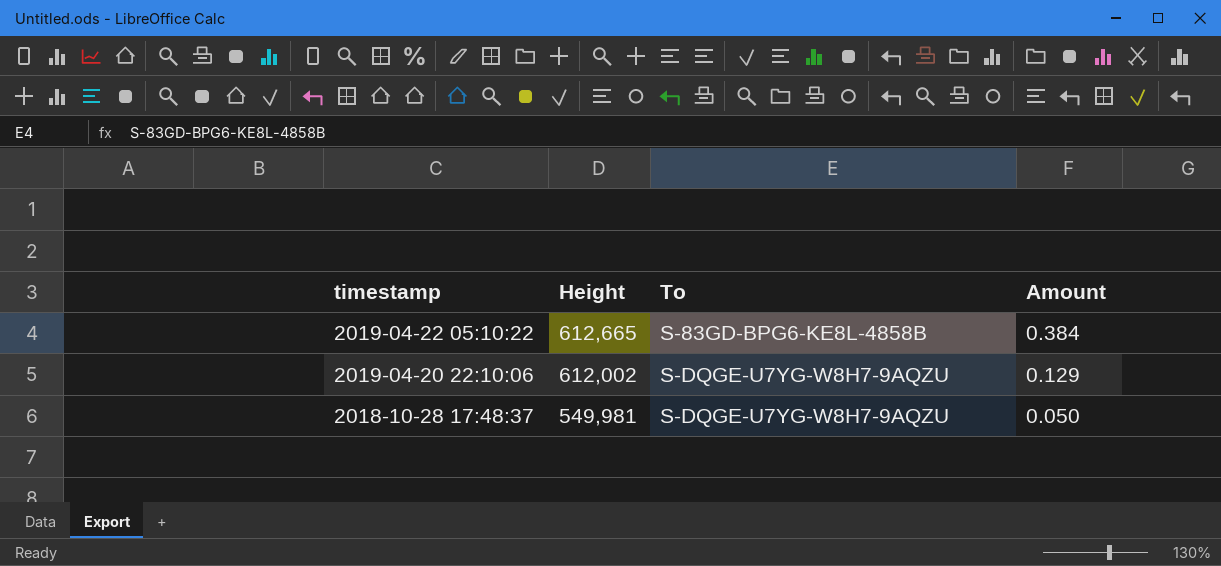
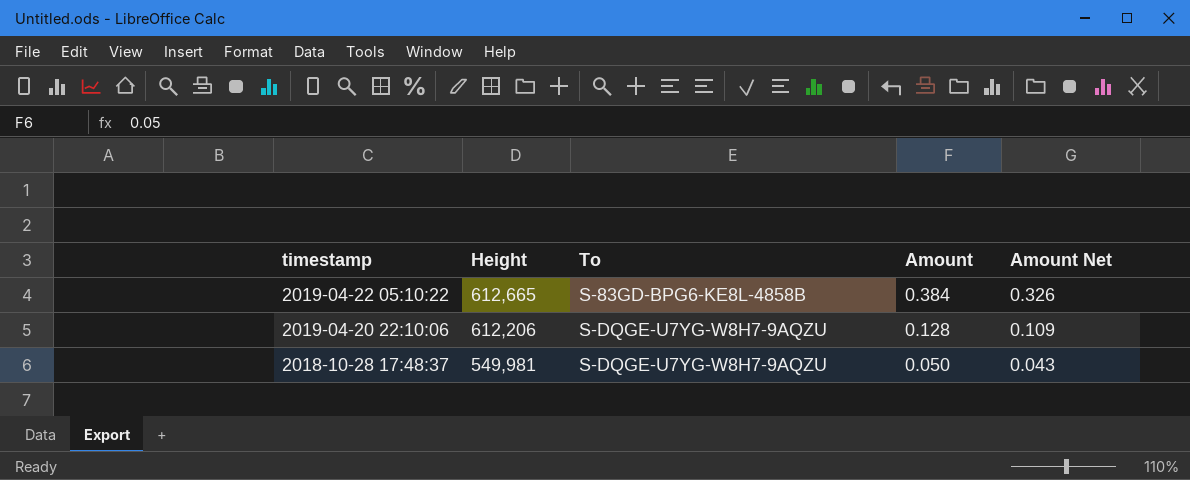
column Amount Net | formula: none -> [Amount] * 0.85
2019-04-20 22:10:06 | Height: 612,002 -> 612,206
2019-04-20 22:10:06 | Amount: 0.129 -> 0.128

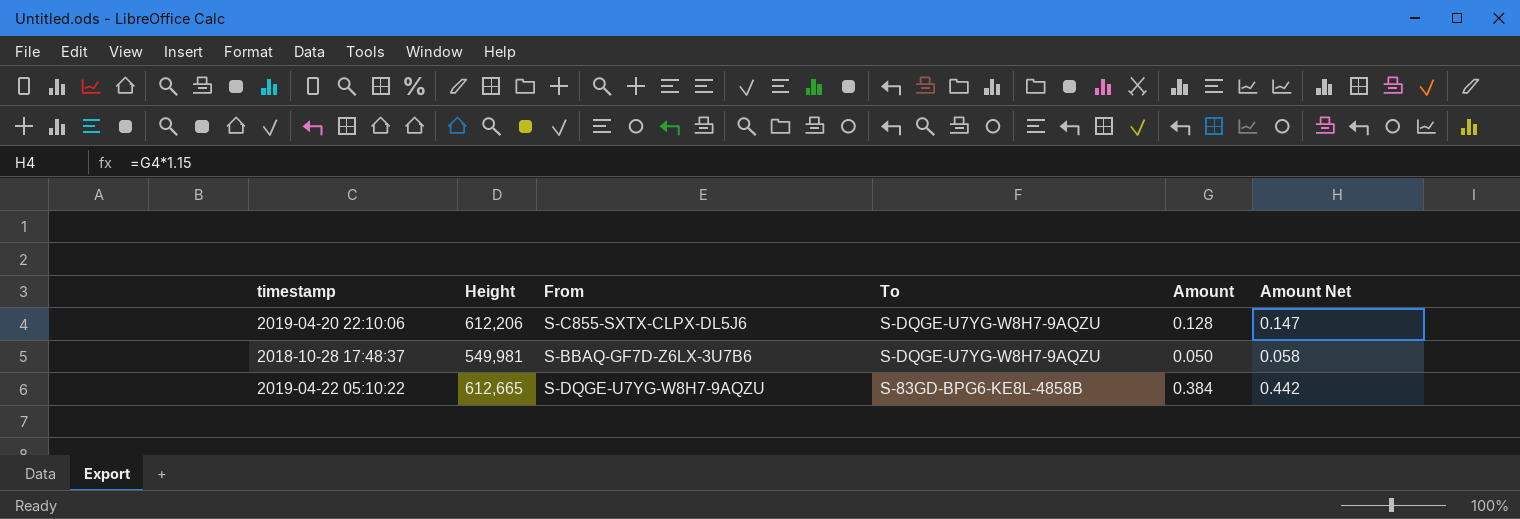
row order: timestamp descending -> To descending
column From | position: none -> 3
column Amount Net | formula: [Amount] * 0.85 -> [Amount] * 1.15

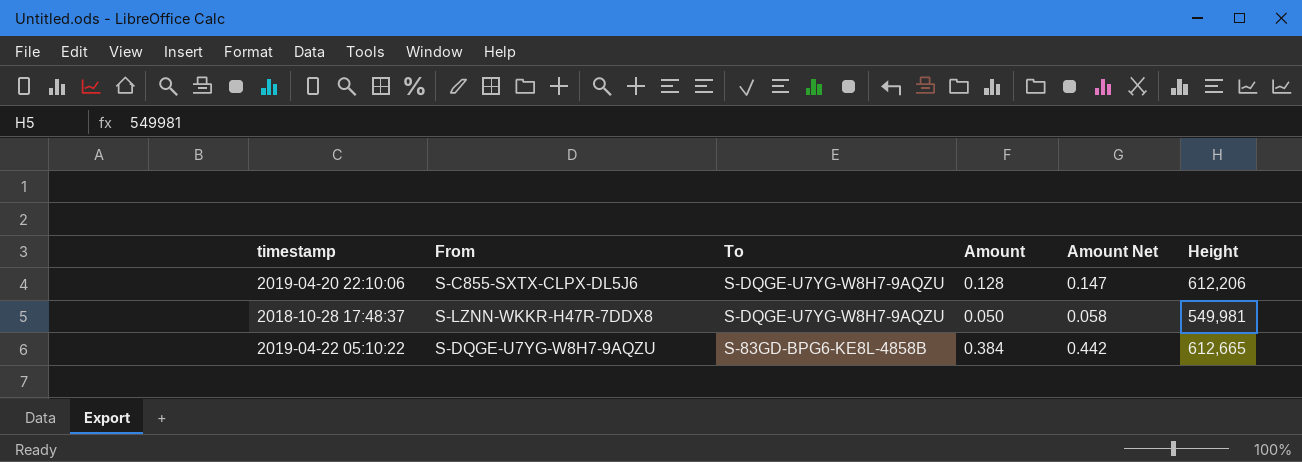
column Height | position: 2 -> 6
2018-10-28 17:48:37 | From: S-BBAQ-GF7D-Z6LX-3U7B6 -> S-LZNN-WKKR-H47R-7DDX8

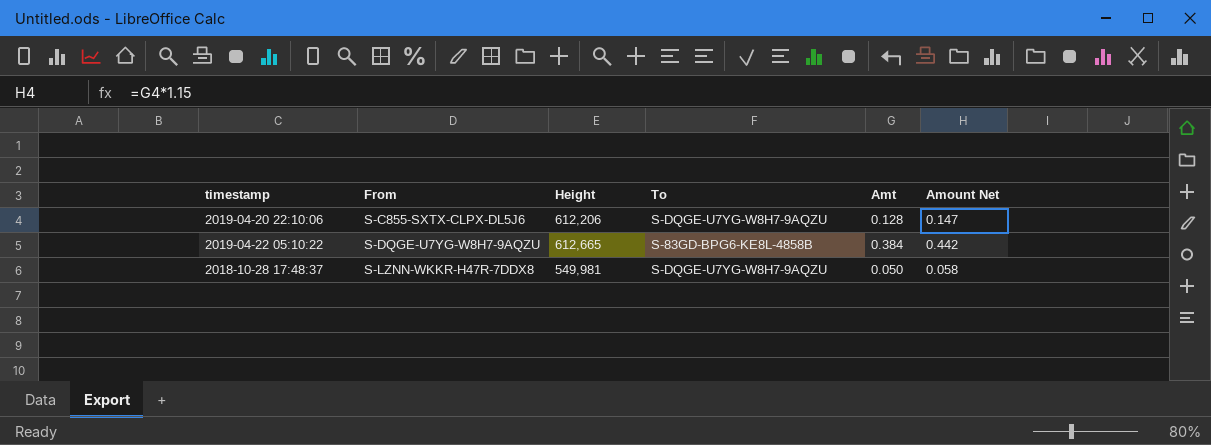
row order: To descending -> From ascending
column Height | position: 6 -> 3
column name: Amount -> Amt

